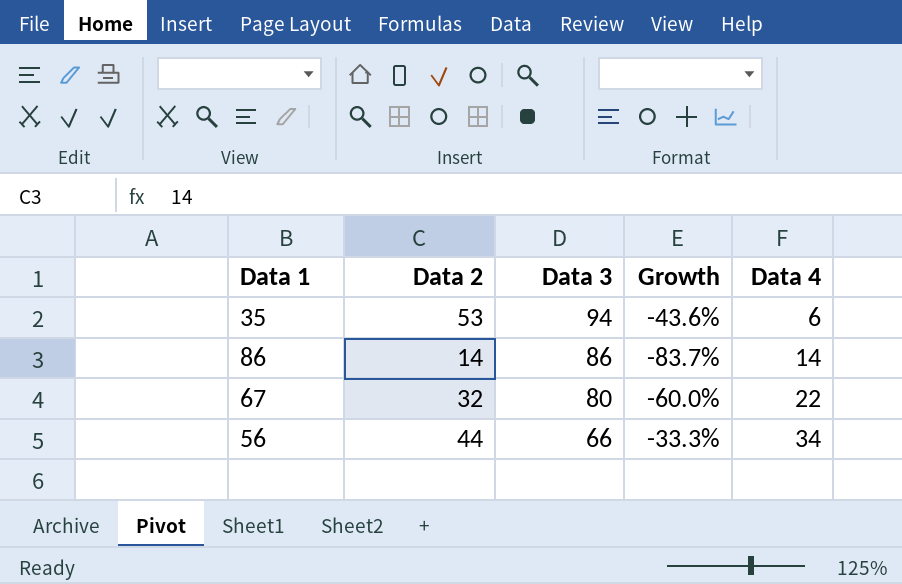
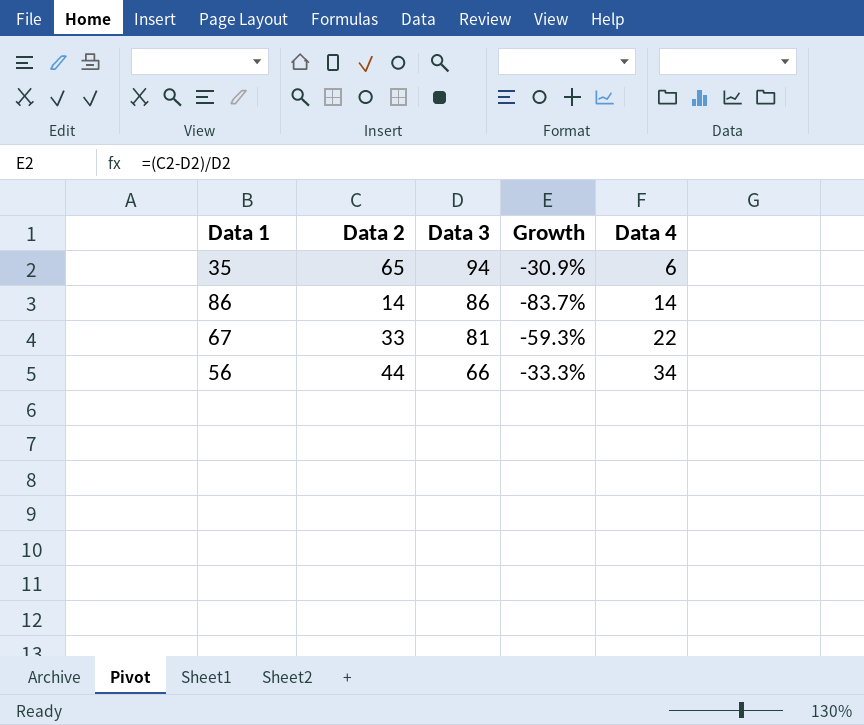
35 | Data 2: 53 -> 65
35 | Growth: -43.6% -> -30.9%
67 | Data 2: 32 -> 33
67 | Data 3: 80 -> 81
67 | Growth: -60.0% -> -59.3%

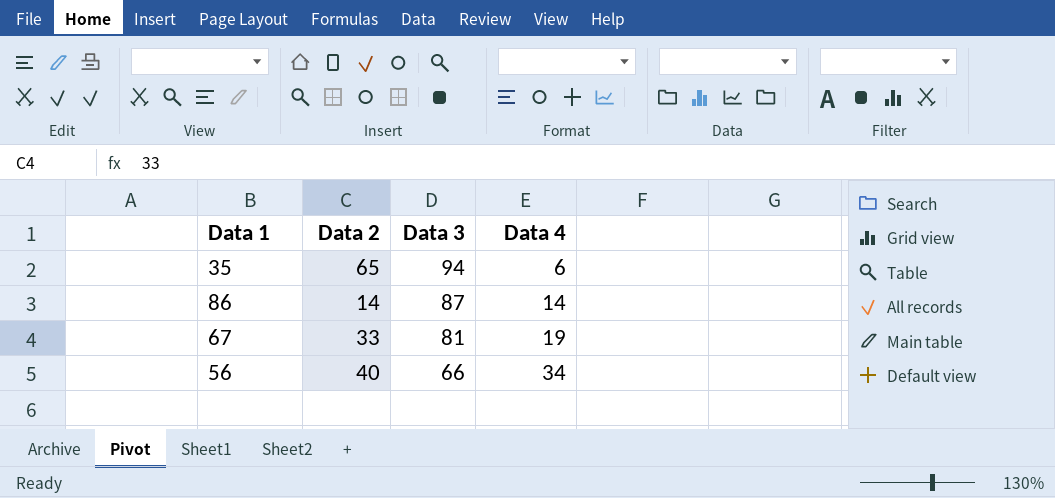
column Growth | formula: ([Data 2] - [Data 3]) / [Data 3] -> none
86 | Data 3: 86 -> 87
67 | Data 4: 22 -> 19
56 | Data 2: 44 -> 40

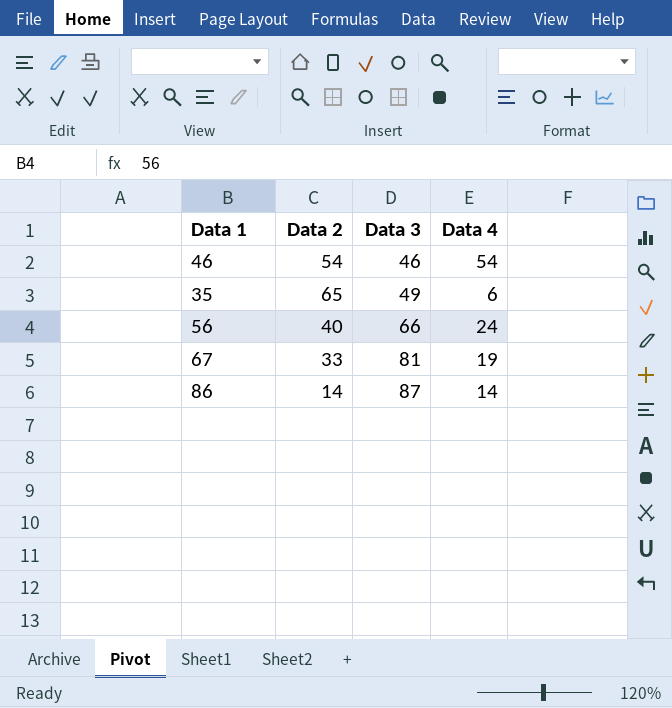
row order: Data 3 descending -> Data 3 ascending
row 46: none -> 54 | 46 | 54
35 | Data 3: 94 -> 49
56 | Data 4: 34 -> 24

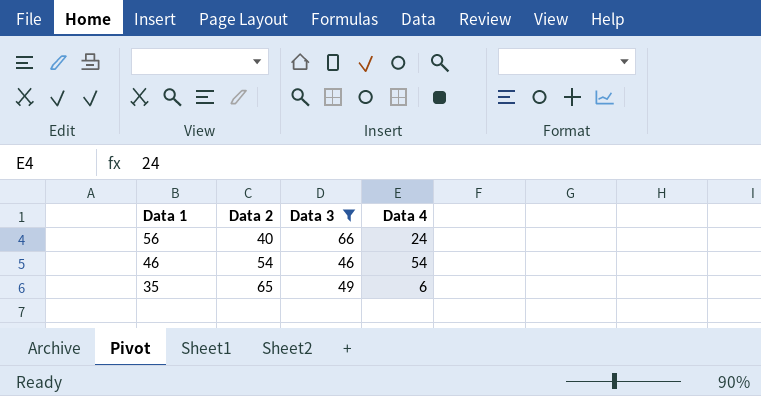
filter: none -> Data 3 <= 66
row order: Data 3 ascending -> Data 1 descending

